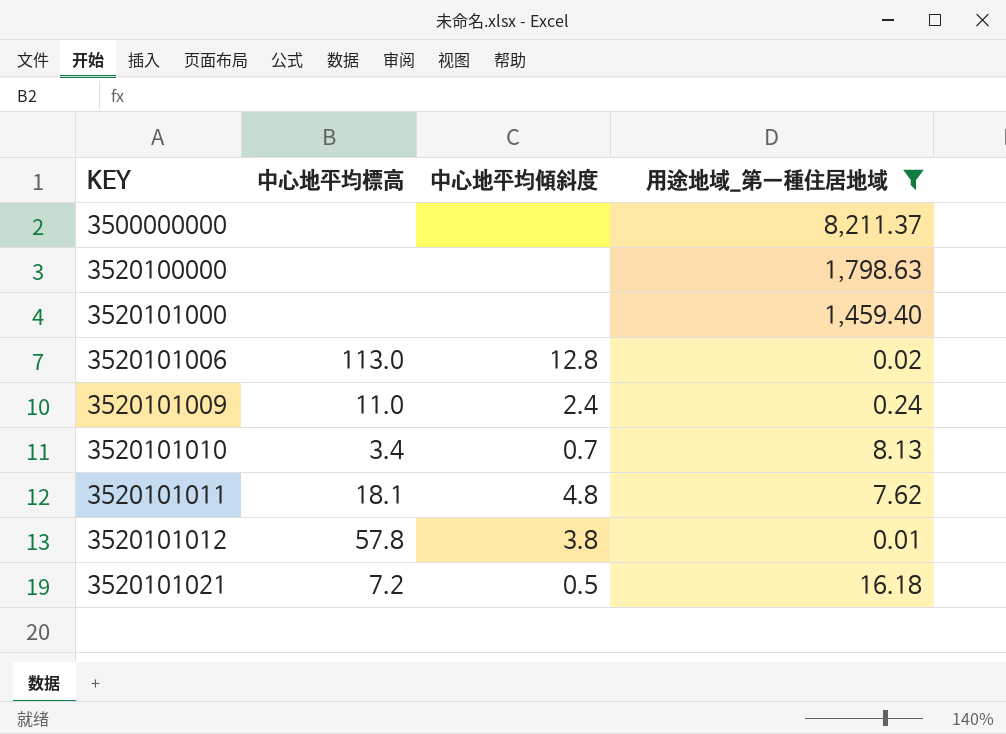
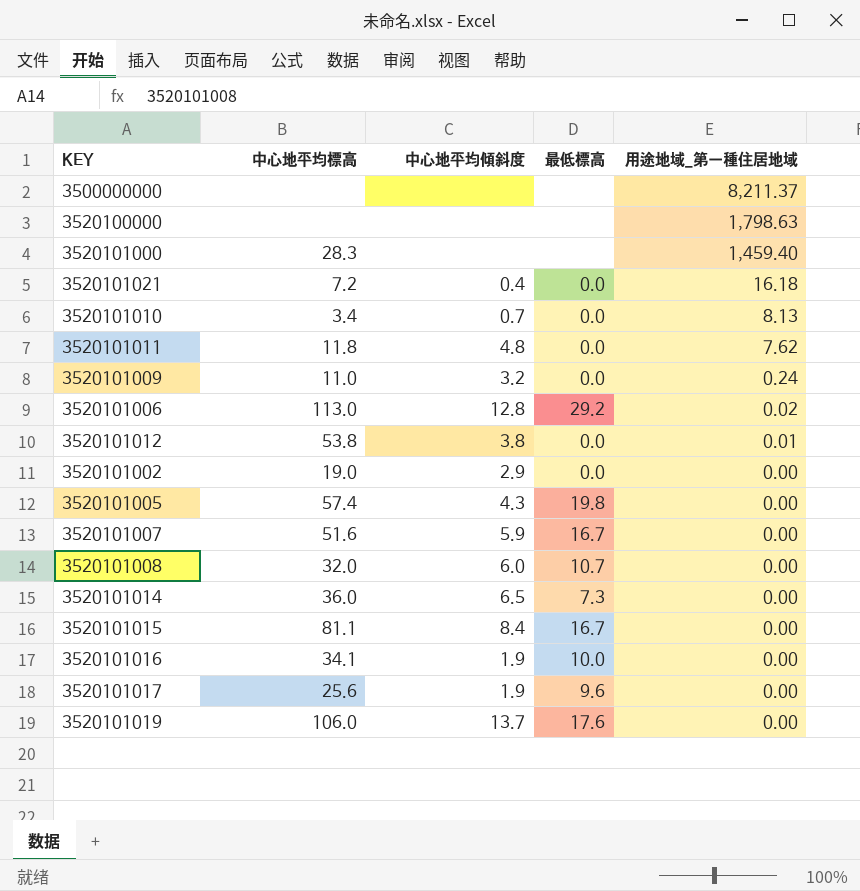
filter: 用途地域_第一種住居地域 != 0.00 -> none
row order: KEY ascending -> 用途地域_第一種住居地域 descending
column 最低標高 | position: none -> 4
3520101000 | 中心地平均標高: none -> 28.3
3520101021 | 中心地平均傾斜度: 0.5 -> 0.4
3520101011 | 中心地平均標高: 18.1 -> 11.8
3520101009 | 中心地平均傾斜度: 2.4 -> 3.2
3520101012 | 中心地平均標高: 57.8 -> 53.8

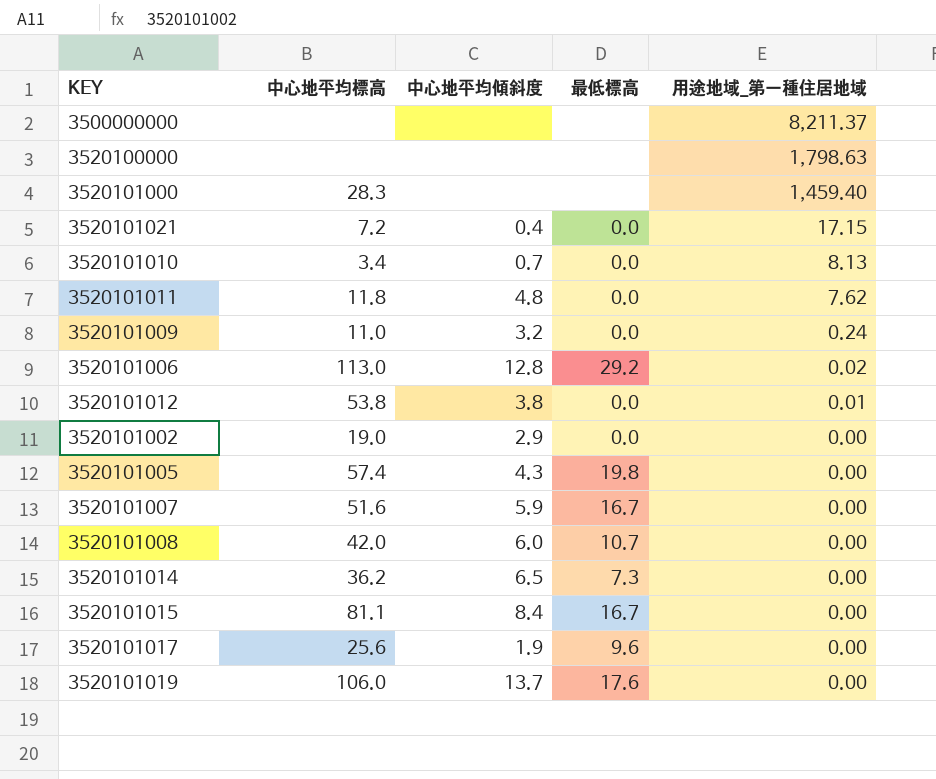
row 3520101016: 34.1 | 1.9 | 10.0 | 0.00 -> none
3520101021 | 用途地域_第一種住居地域: 16.18 -> 17.15
3520101008 | 中心地平均標高: 32.0 -> 42.0
3520101014 | 中心地平均標高: 36.0 -> 36.2

